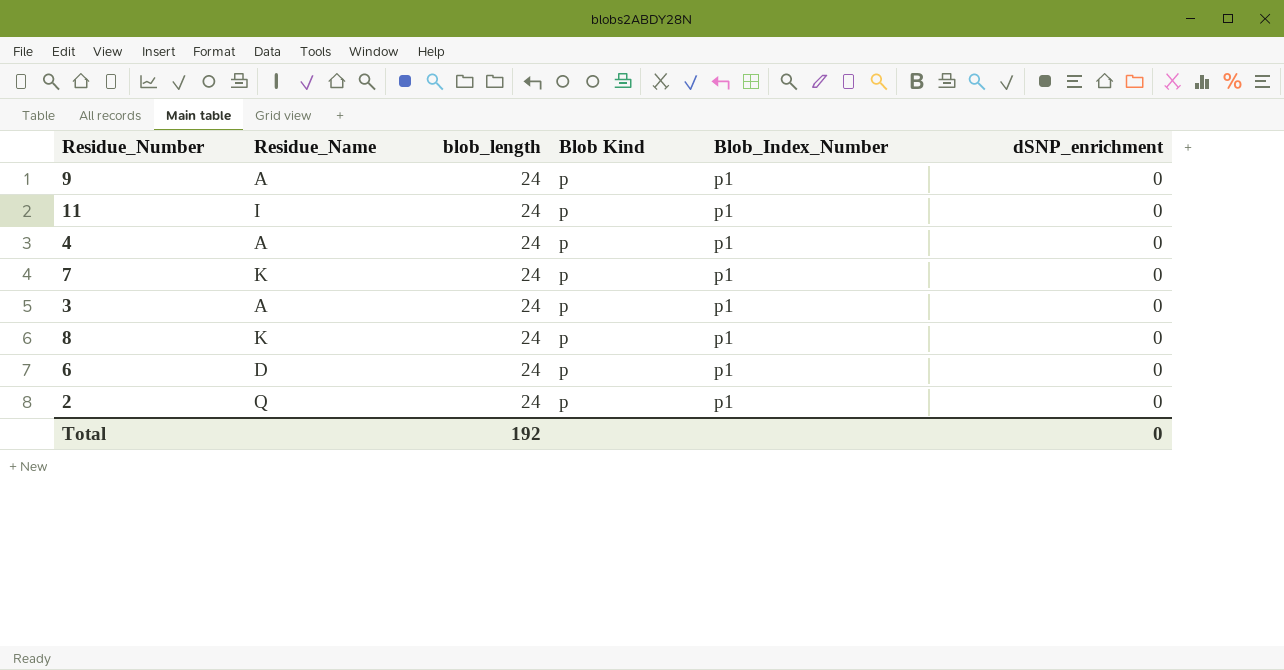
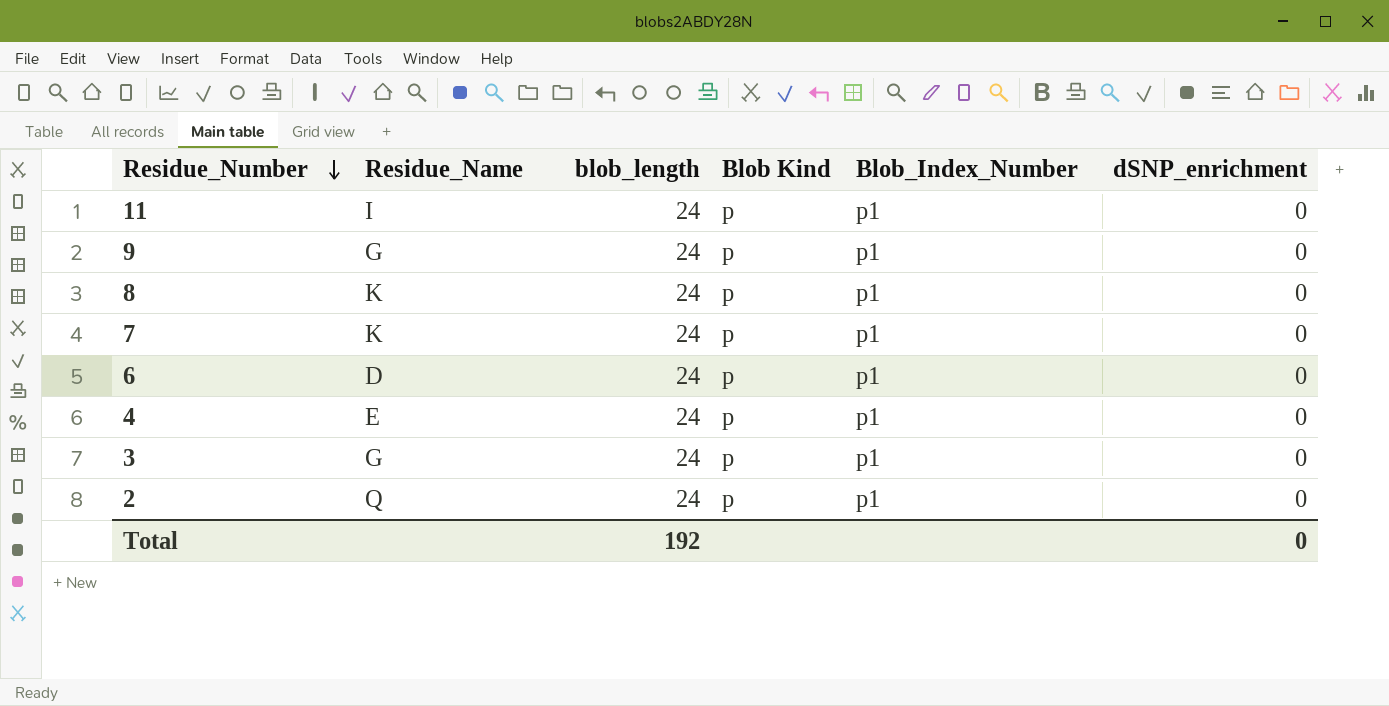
row order: none -> Residue_Number descending
9 | Residue_Name: A -> G
4 | Residue_Name: A -> E
3 | Residue_Name: A -> G

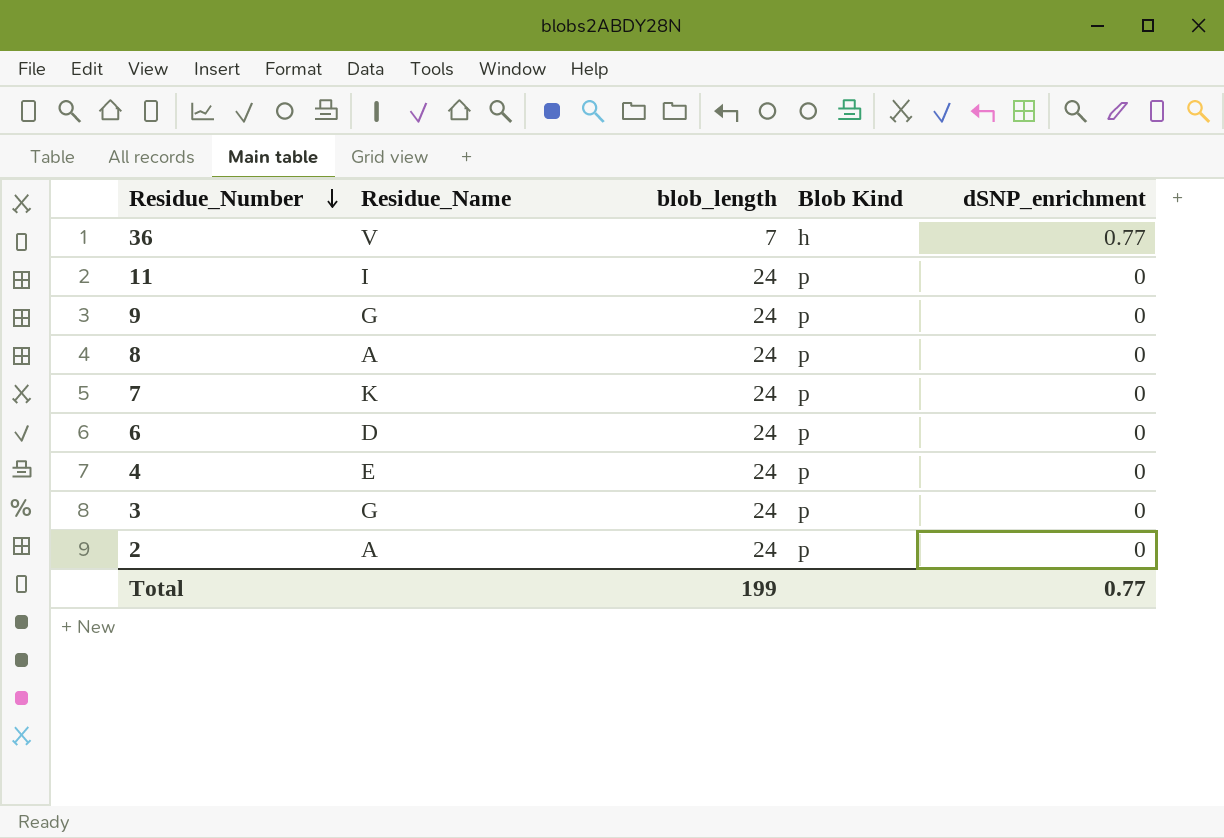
column Blob_Index_Number | position: 5 -> none
row 36: none -> V | 7 | h | 0.77
8 | Residue_Name: K -> A
2 | Residue_Name: Q -> A
Total | blob_length: 192 -> 199
Total | dSNP_enrichment: 0 -> 0.77

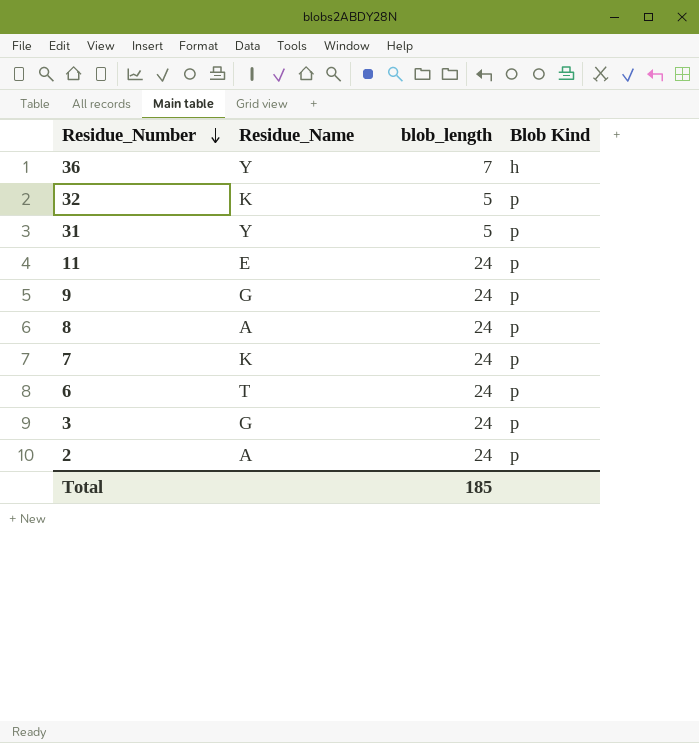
column dSNP_enrichment | position: 5 -> none
row 4: E | 24 | p | 0 -> none
36 | Residue_Name: V -> Y
row 32: none -> K | 5 | p
row 31: none -> Y | 5 | p
11 | Residue_Name: I -> E
6 | Residue_Name: D -> T
Total | blob_length: 199 -> 185

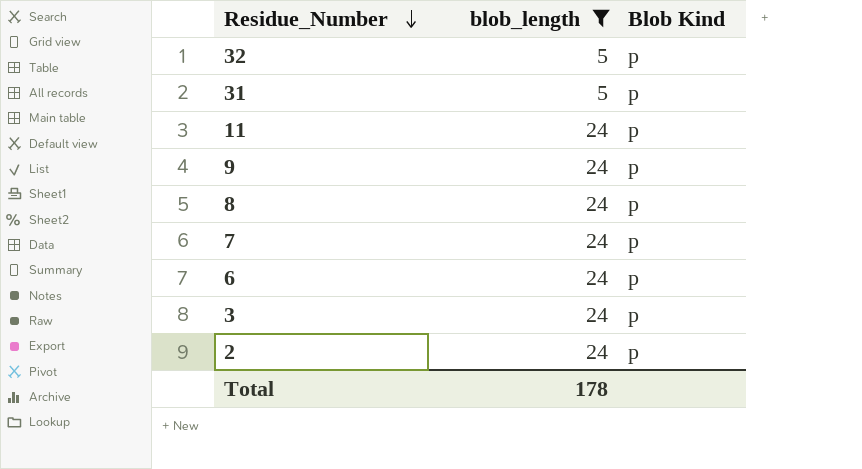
filter: none -> blob_length != 7
column Residue_Name | position: 2 -> none
Total | blob_length: 185 -> 178

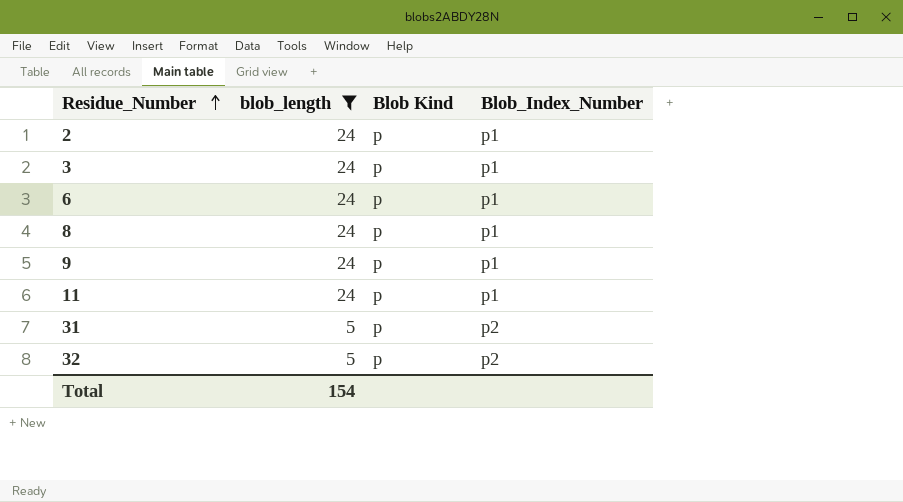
row order: Residue_Number descending -> Residue_Number ascending
column Blob_Index_Number | position: none -> 4
row 7: 24 | p -> none
Total | blob_length: 178 -> 154

